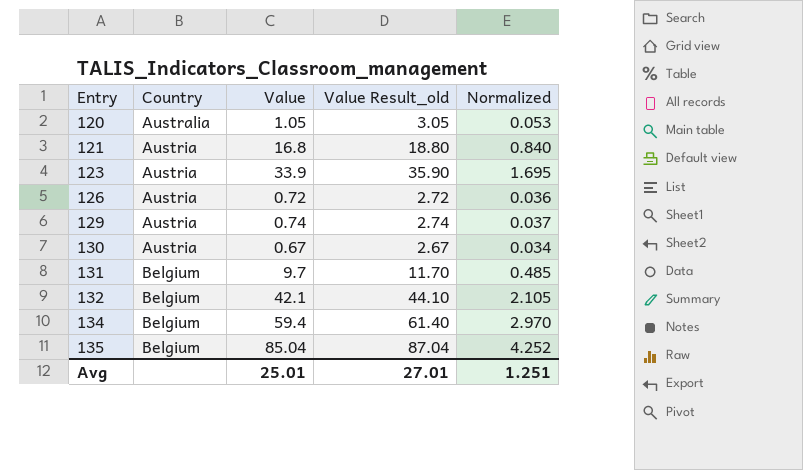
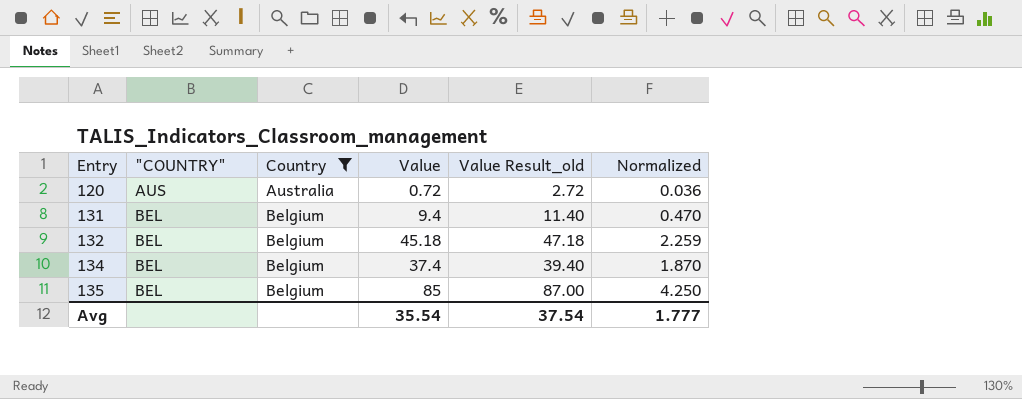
filter: none -> Country != Austria
column "COUNTRY" | position: none -> 2
120 | Value: 1.05 -> 0.72
120 | Value Result_old: 3.05 -> 2.72
120 | Normalized: 0.053 -> 0.036
131 | Value: 9.7 -> 9.4
131 | Value Result_old: 11.70 -> 11.40
131 | Normalized: 0.485 -> 0.470
132 | Value: 42.1 -> 45.18
132 | Value Result_old: 44.10 -> 47.18
132 | Normalized: 2.105 -> 2.259
134 | Value: 59.4 -> 37.4
134 | Value Result_old: 61.40 -> 39.40
134 | Normalized: 2.970 -> 1.870
135 | Value: 85.04 -> 85
135 | Value Result_old: 87.04 -> 87.00
135 | Normalized: 4.252 -> 4.250
Avg | Value: 25.01 -> 35.54
Avg | Value Result_old: 27.01 -> 37.54
Avg | Normalized: 1.251 -> 1.777

